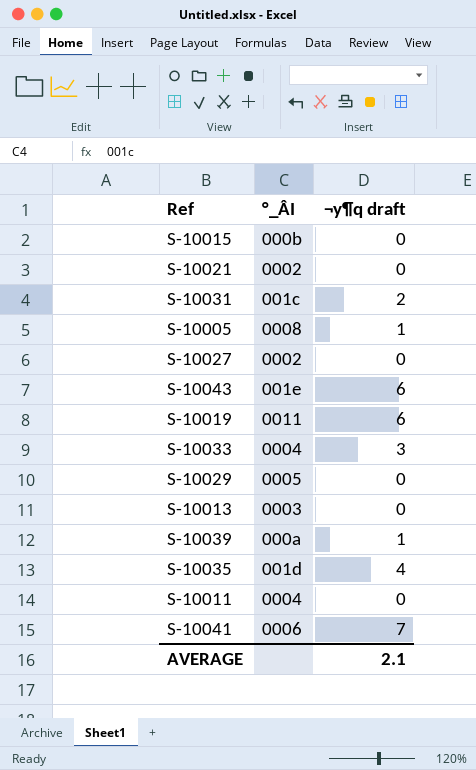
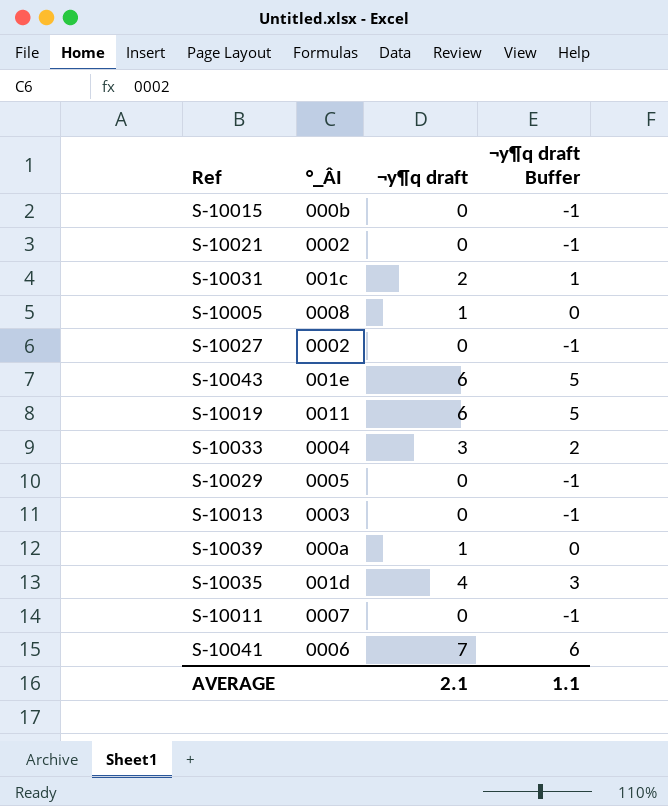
column ¬y¶q draft Buffer | formula: none -> [¬y¶q draft] - 1
S-10011 | °_ÂI: 0004 -> 0007

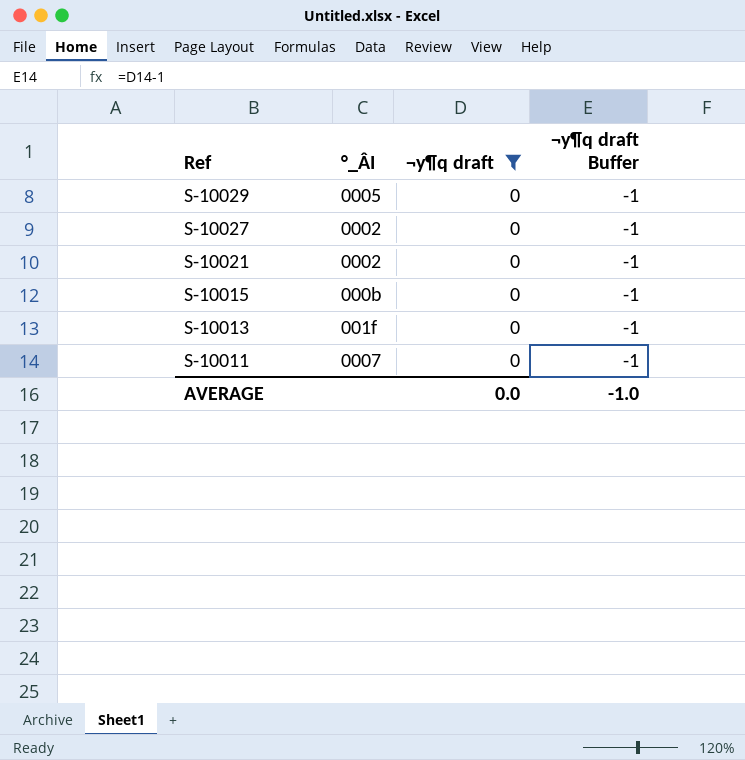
filter: none -> ¬y¶q draft = 0
row order: none -> Ref descending
S-10013 | °_ÂI: 0003 -> 001f
AVERAGE | ¬y¶q draft: 2.1 -> 0.0
AVERAGE | ¬y¶q draft Buffer: 1.1 -> -1.0

